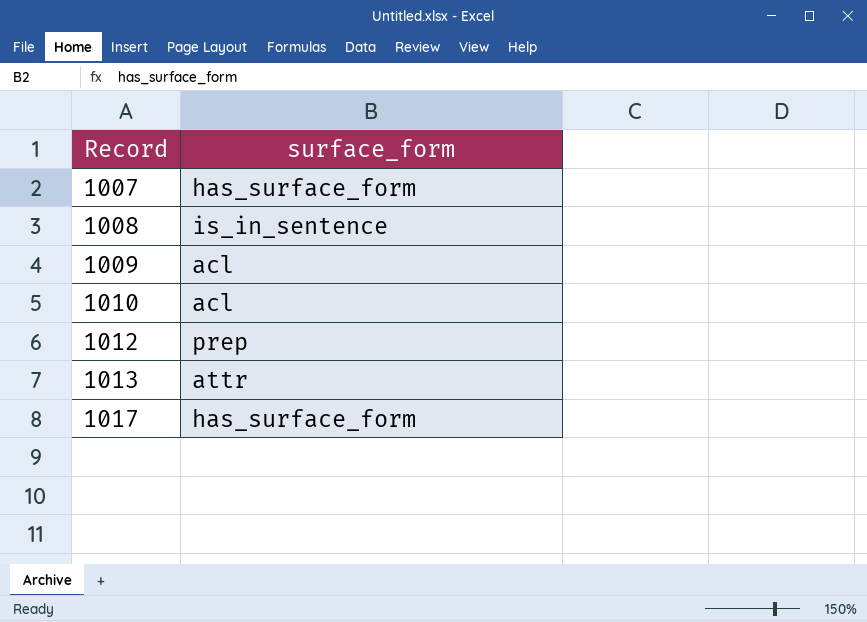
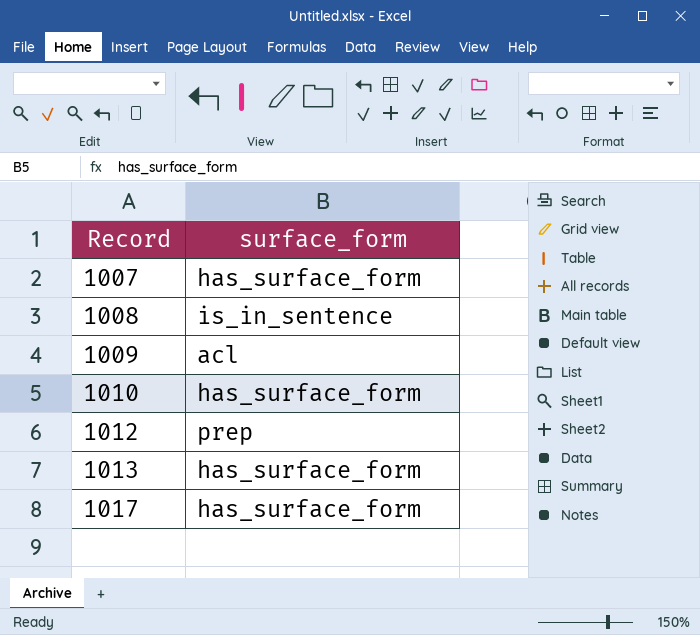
1010 | surface_form: acl -> has_surface_form
1013 | surface_form: attr -> has_surface_form

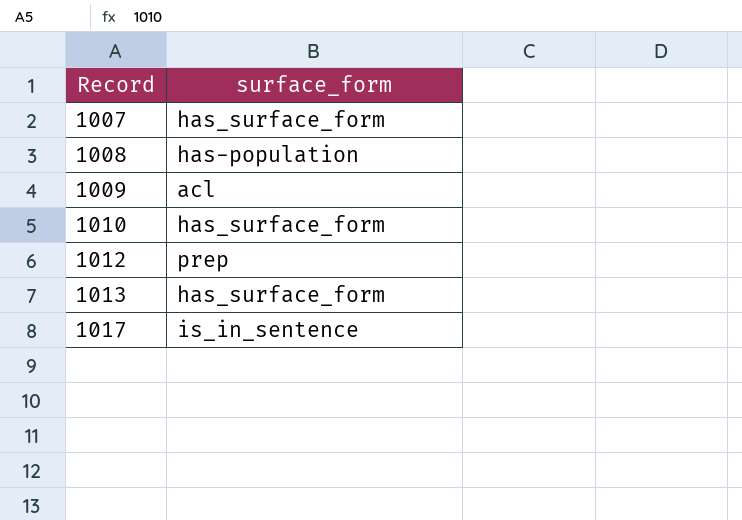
1008 | surface_form: is_in_sentence -> has-population
1017 | surface_form: has_surface_form -> is_in_sentence

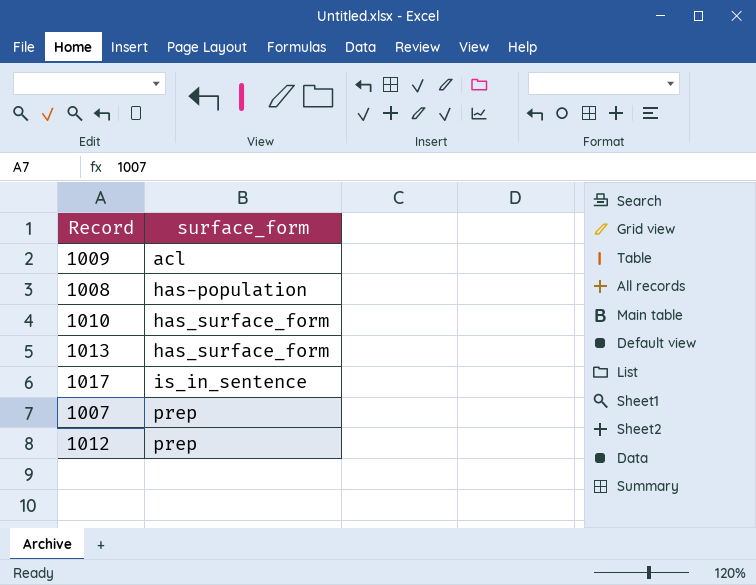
row order: Record ascending -> surface_form ascending
1007 | surface_form: has_surface_form -> prep

